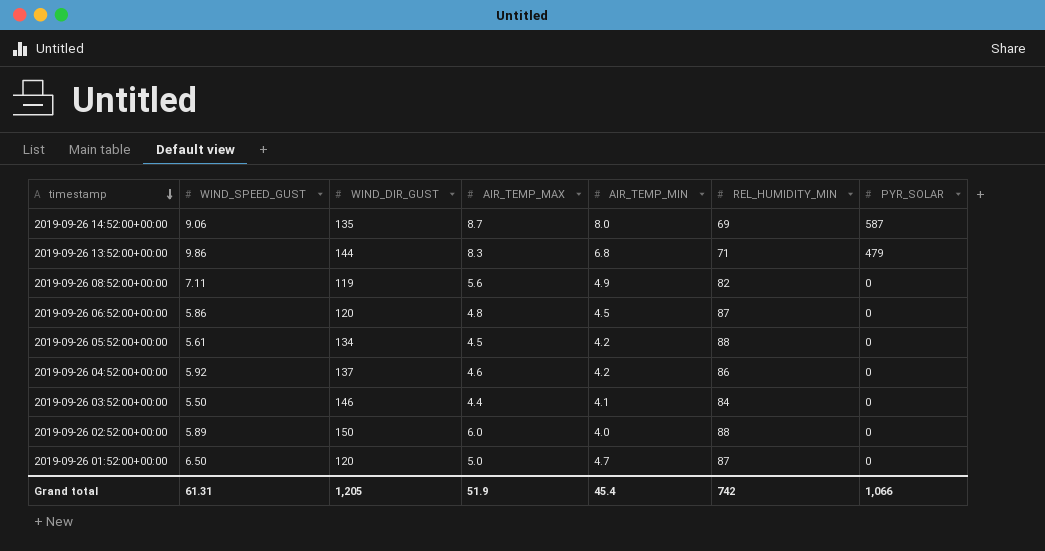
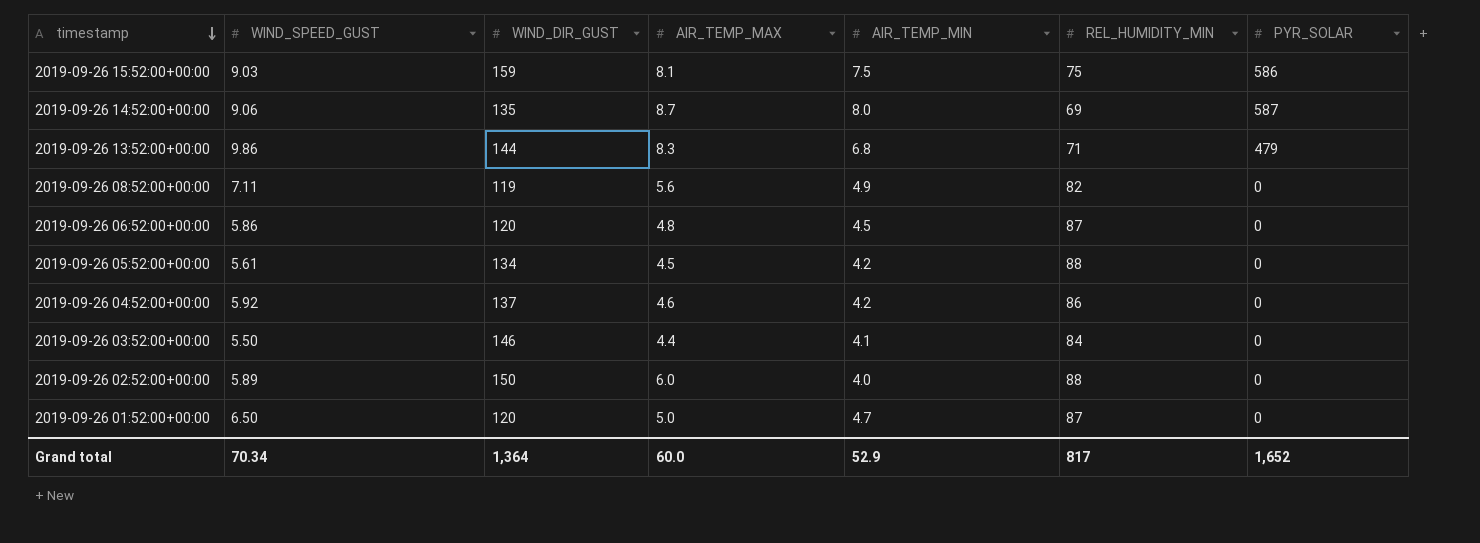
row 2019-09-26 15:52:00+00:00: none -> 9.03 | 159 | 8.1 | 7.5 | 75 | 586
Grand total | WIND_SPEED_GUST: 61.31 -> 70.34
Grand total | WIND_DIR_GUST: 1,205 -> 1,364
Grand total | AIR_TEMP_MAX: 51.9 -> 60.0
Grand total | AIR_TEMP_MIN: 45.4 -> 52.9
Grand total | REL_HUMIDITY_MIN: 742 -> 817
Grand total | PYR_SOLAR: 1,066 -> 1,652

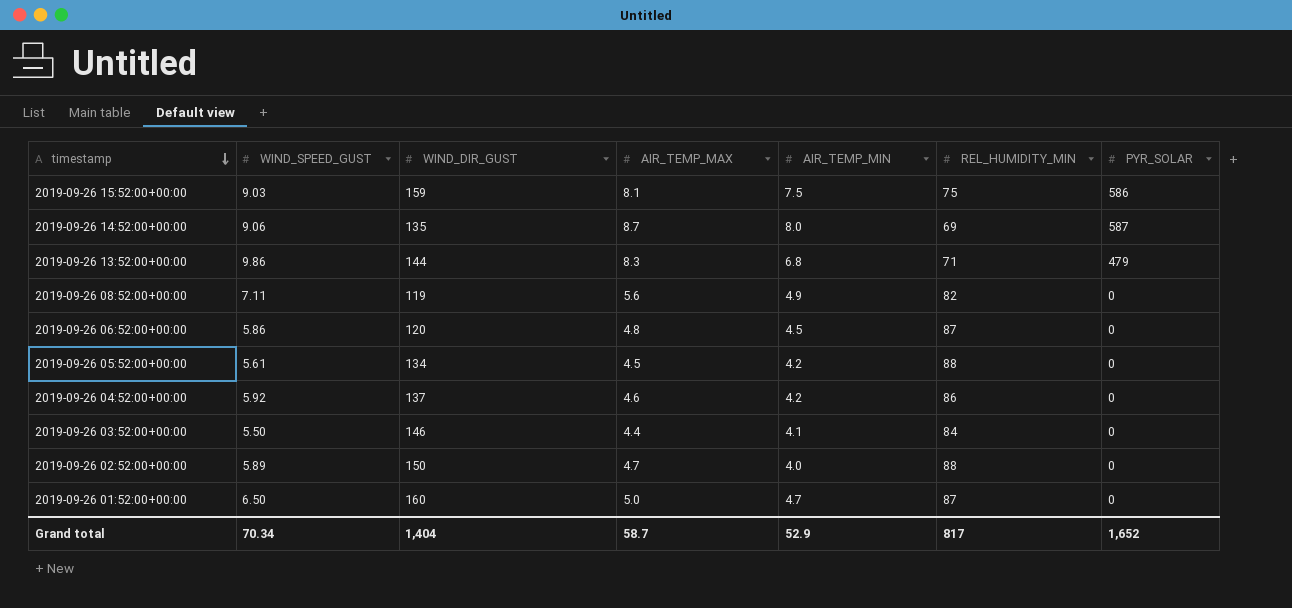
2019-09-26 02:52:00+00:00 | AIR_TEMP_MAX: 6.0 -> 4.7
2019-09-26 01:52:00+00:00 | WIND_DIR_GUST: 120 -> 160
Grand total | WIND_DIR_GUST: 1,364 -> 1,404
Grand total | AIR_TEMP_MAX: 60.0 -> 58.7

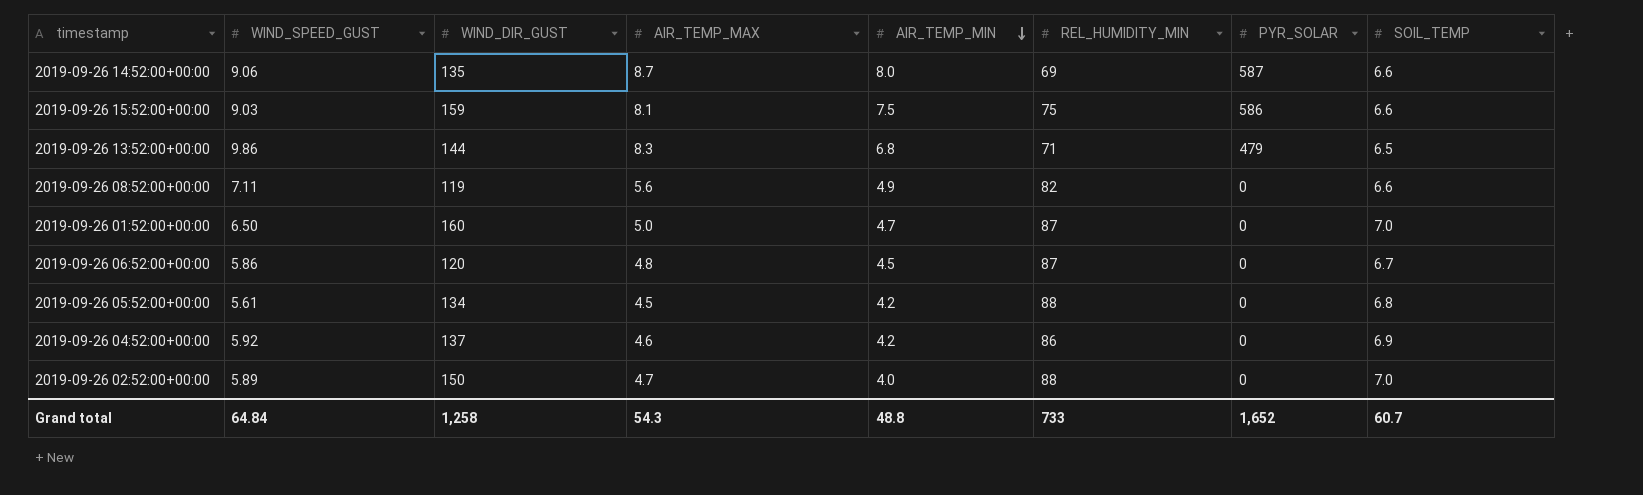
row order: timestamp descending -> AIR_TEMP_MIN descending
column SOIL_TEMP | position: none -> 8
row 2019-09-26 03:52:00+00:00: 5.50 | 146 | 4.4 | 4.1 | 84 | 0 -> none
Grand total | WIND_SPEED_GUST: 70.34 -> 64.84
Grand total | WIND_DIR_GUST: 1,404 -> 1,258
Grand total | AIR_TEMP_MAX: 58.7 -> 54.3
Grand total | AIR_TEMP_MIN: 52.9 -> 48.8
Grand total | REL_HUMIDITY_MIN: 817 -> 733

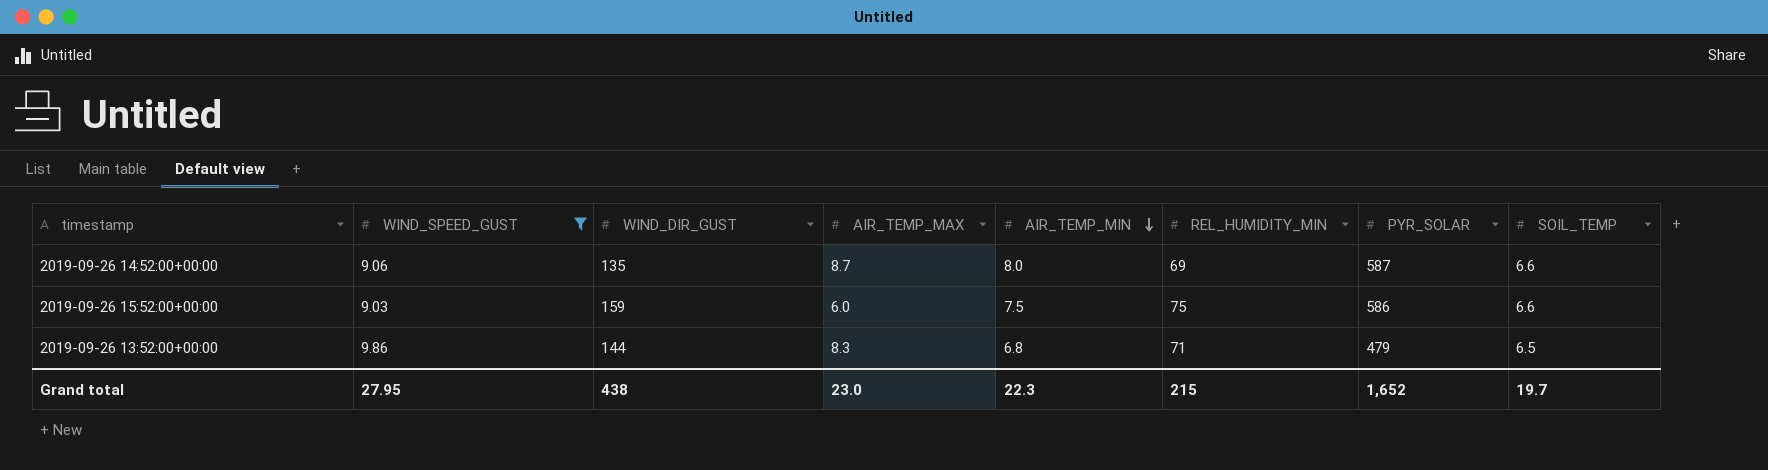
filter: none -> WIND_SPEED_GUST >= 9.03
2019-09-26 15:52:00+00:00 | AIR_TEMP_MAX: 8.1 -> 6.0
Grand total | WIND_SPEED_GUST: 64.84 -> 27.95
Grand total | WIND_DIR_GUST: 1,258 -> 438
Grand total | AIR_TEMP_MAX: 54.3 -> 23.0
Grand total | AIR_TEMP_MIN: 48.8 -> 22.3
Grand total | REL_HUMIDITY_MIN: 733 -> 215
Grand total | SOIL_TEMP: 60.7 -> 19.7

